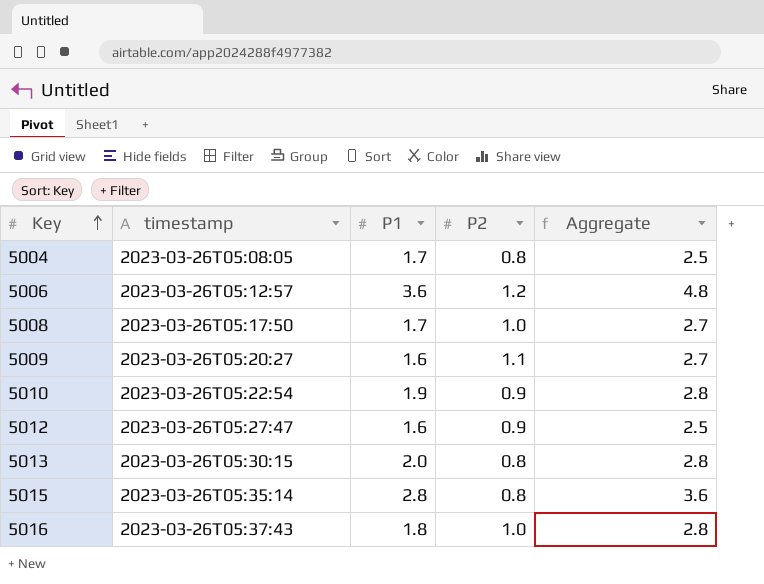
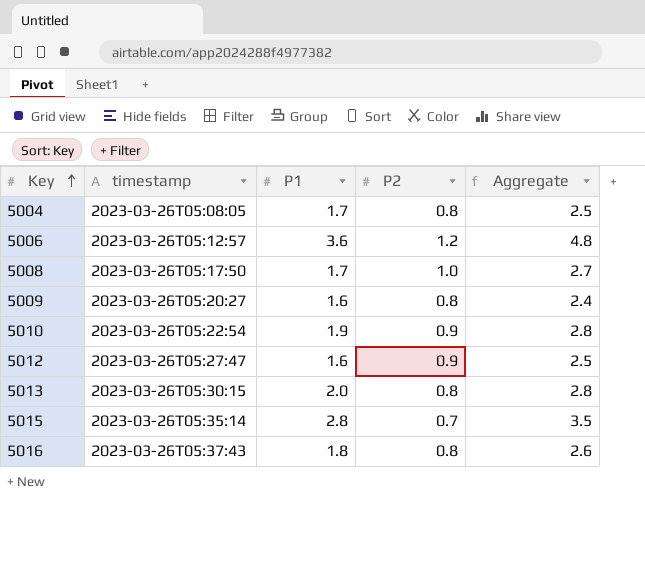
5009 | P2: 1.1 -> 0.8
5009 | Aggregate: 2.7 -> 2.4
5015 | P2: 0.8 -> 0.7
5015 | Aggregate: 3.6 -> 3.5
5016 | P2: 1.0 -> 0.8
5016 | Aggregate: 2.8 -> 2.6

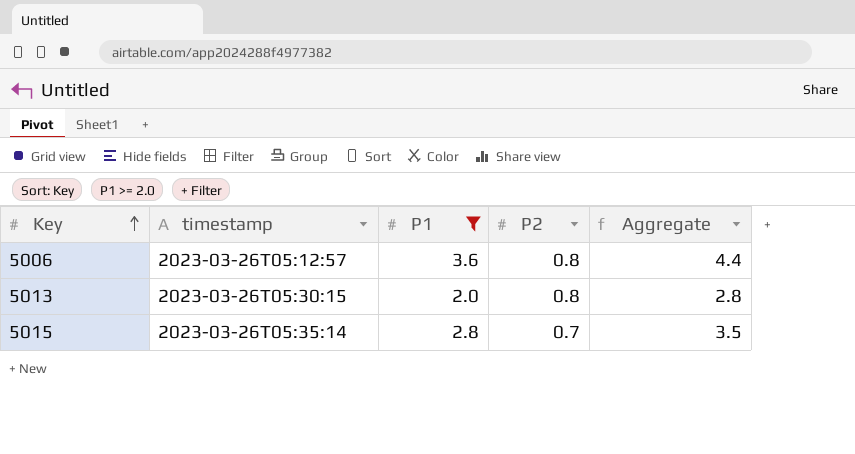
filter: none -> P1 >= 2.0
5006 | P2: 1.2 -> 0.8
5006 | Aggregate: 4.8 -> 4.4

